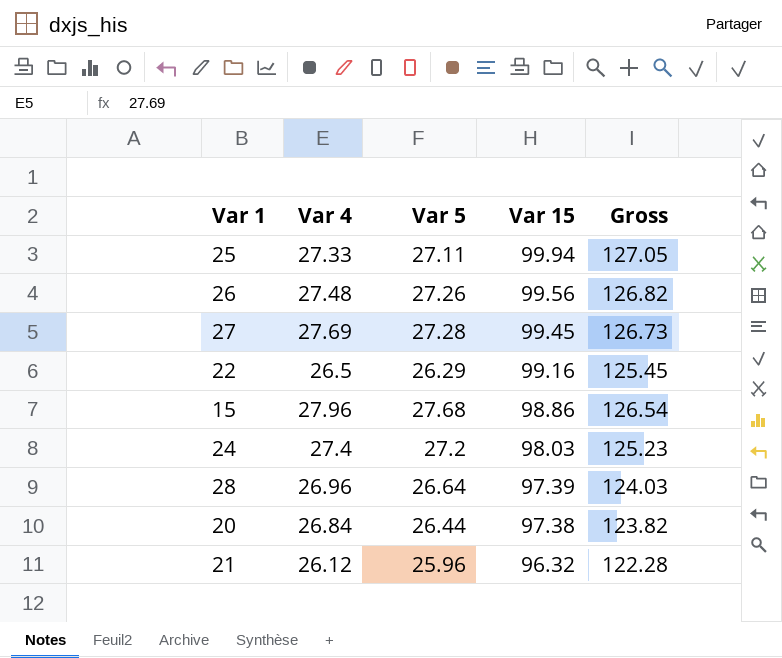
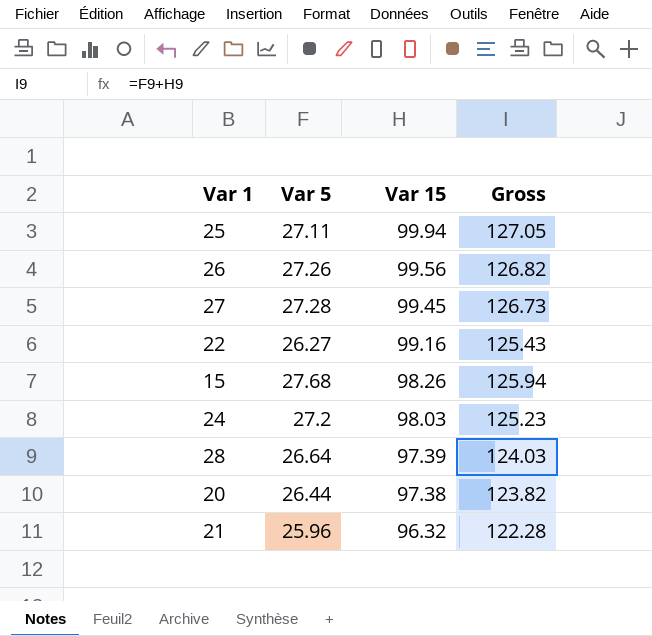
column Var 4 | position: 2 -> none
22 | Var 5: 26.29 -> 26.27
22 | Gross: 125.45 -> 125.43
15 | Var 15: 98.86 -> 98.26
15 | Gross: 126.54 -> 125.94

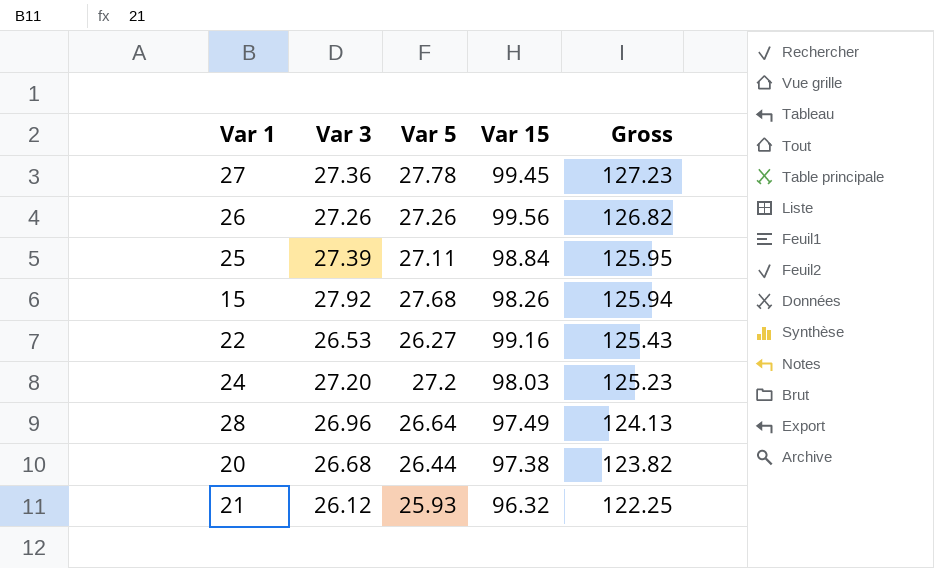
row order: Var 15 descending -> Gross descending
column Var 3 | position: none -> 2
27 | Var 5: 27.28 -> 27.78
27 | Gross: 126.73 -> 127.23
25 | Var 15: 99.94 -> 98.84
25 | Gross: 127.05 -> 125.95
28 | Var 15: 97.39 -> 97.49
28 | Gross: 124.03 -> 124.13
21 | Var 5: 25.96 -> 25.93
21 | Gross: 122.28 -> 122.25

